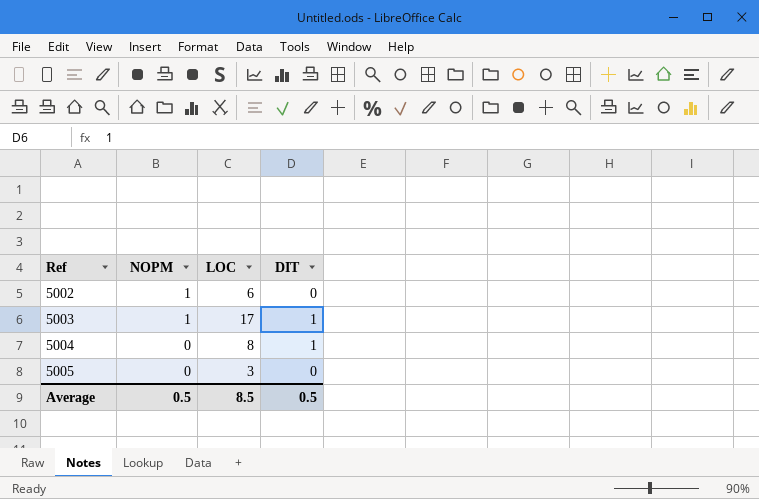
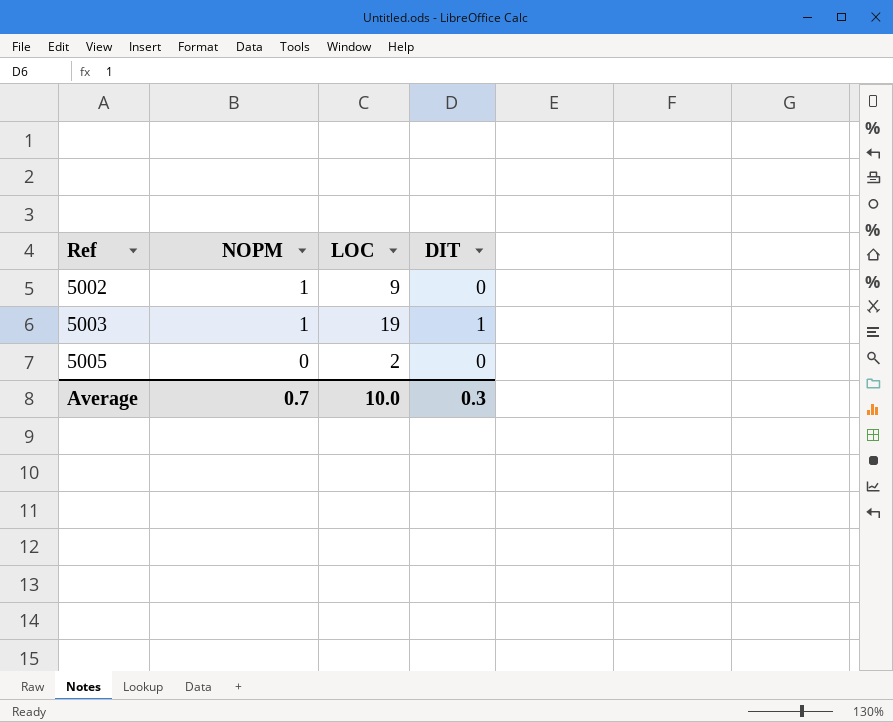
row 5004: 0 | 8 | 1 -> none
5002 | LOC: 6 -> 9
5003 | LOC: 17 -> 19
5005 | LOC: 3 -> 2
Average | NOPM: 0.5 -> 0.7
Average | LOC: 8.5 -> 10.0
Average | DIT: 0.5 -> 0.3

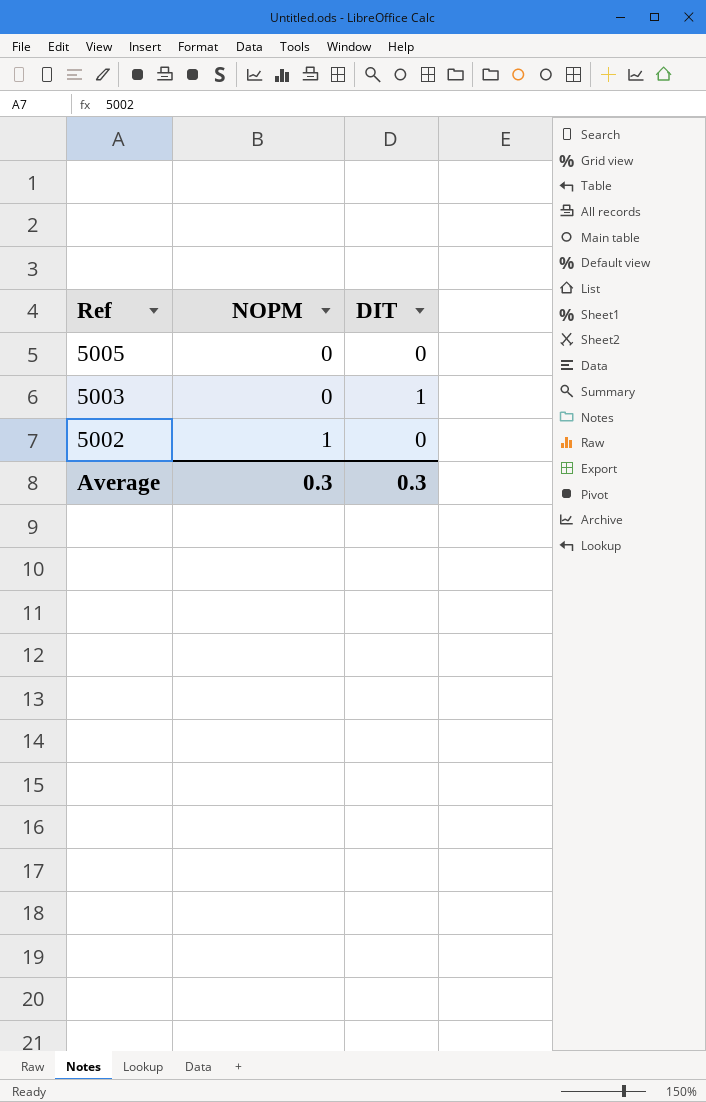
row order: Ref ascending -> Ref descending
column LOC | position: 3 -> none
5003 | NOPM: 1 -> 0
Average | NOPM: 0.7 -> 0.3

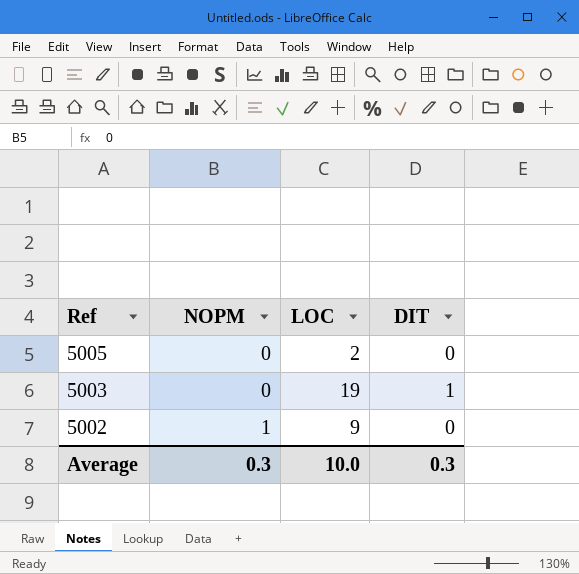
column LOC | position: none -> 3

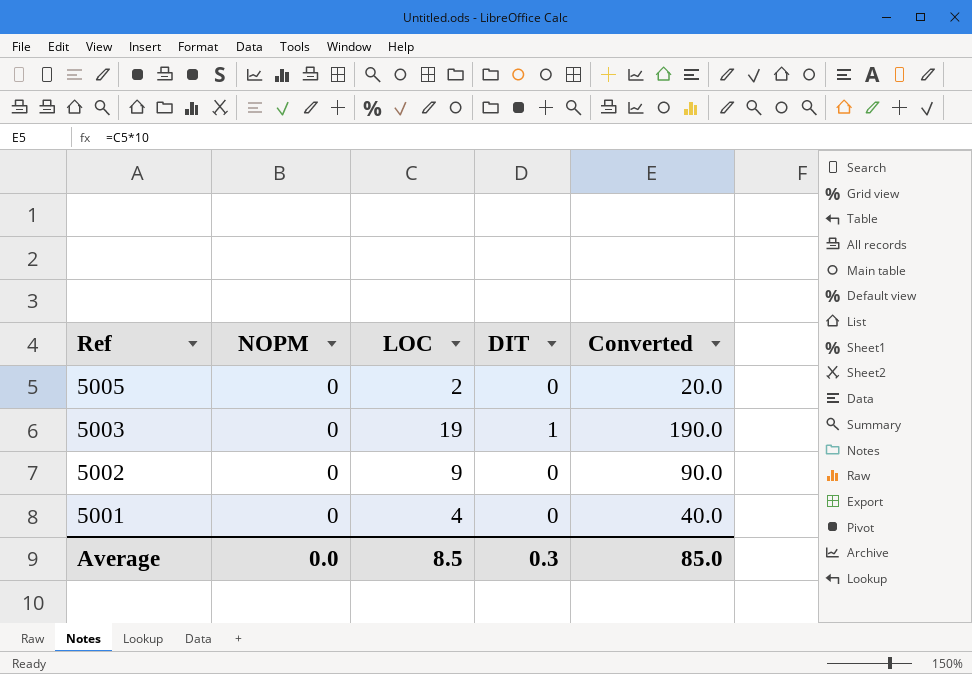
column Converted | formula: none -> [LOC] * 10
5002 | NOPM: 1 -> 0
row 5001: none -> 0 | 4 | 0 | 40.0
Average | NOPM: 0.3 -> 0.0
Average | LOC: 10.0 -> 8.5

